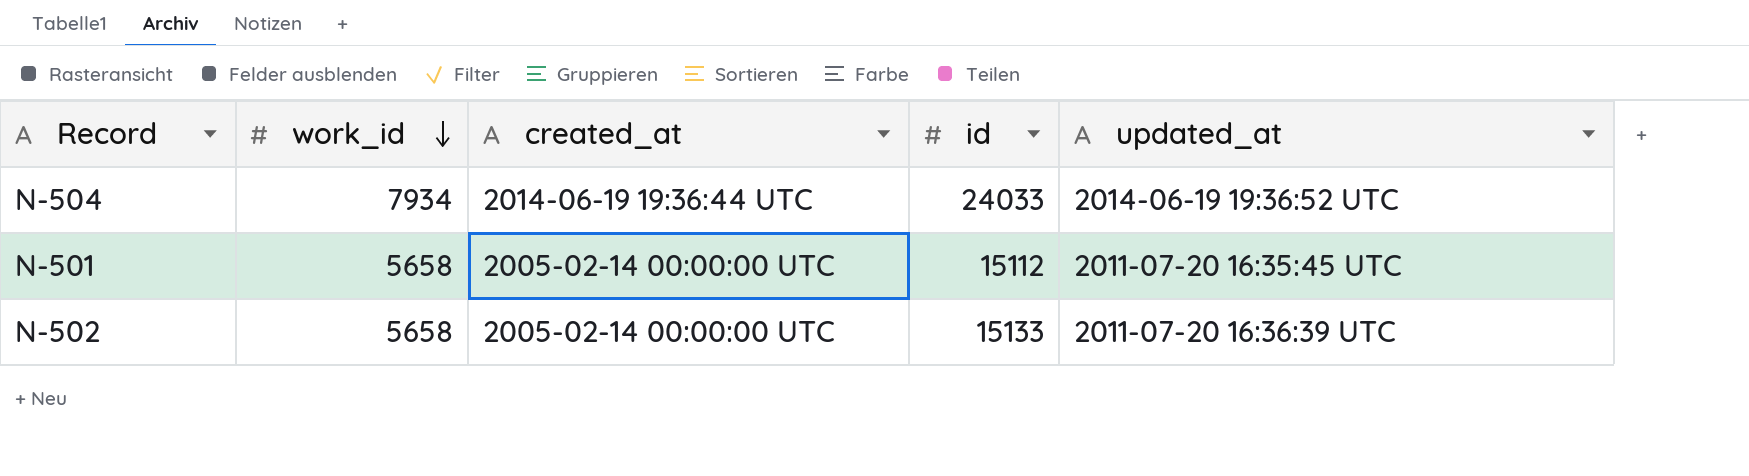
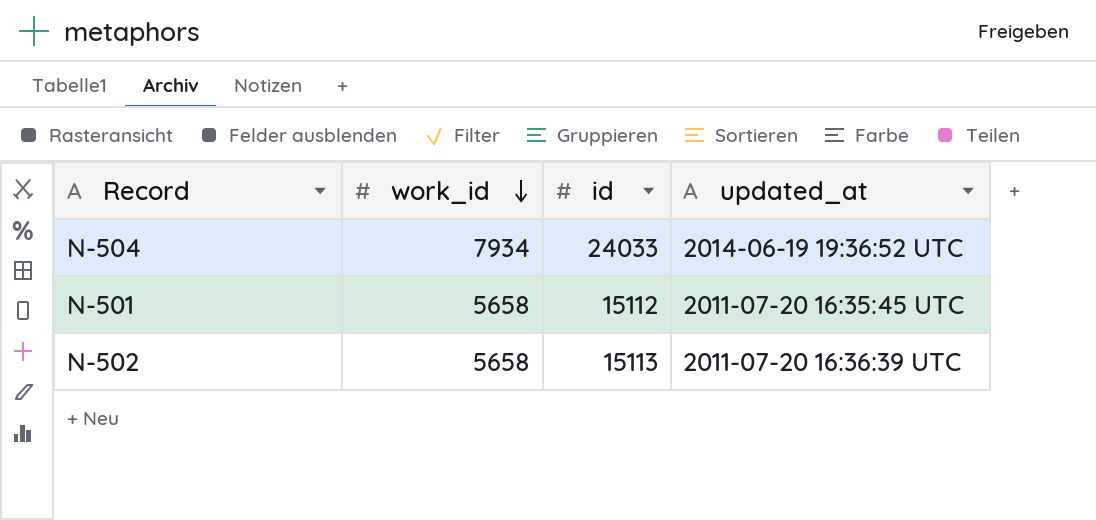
column created_at | position: 3 -> none
N-502 | id: 15133 -> 15113

